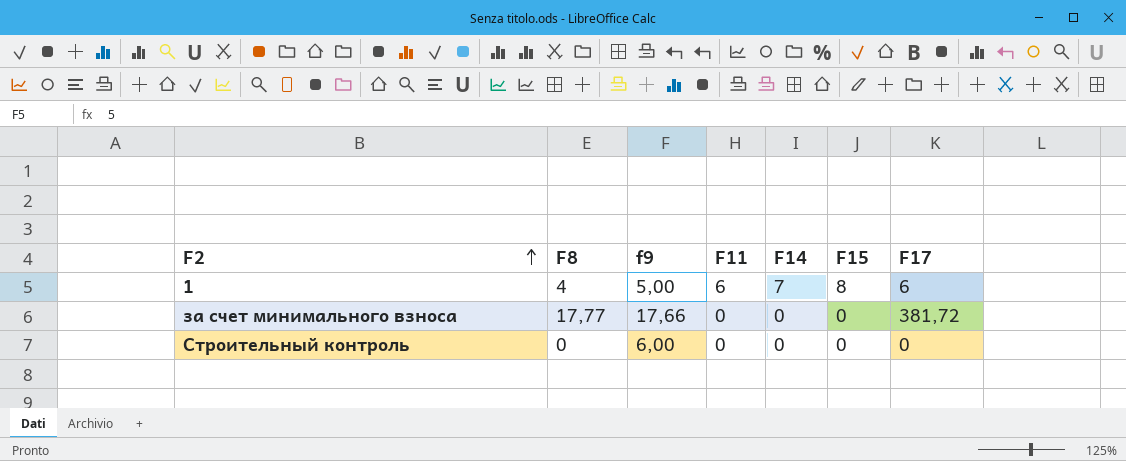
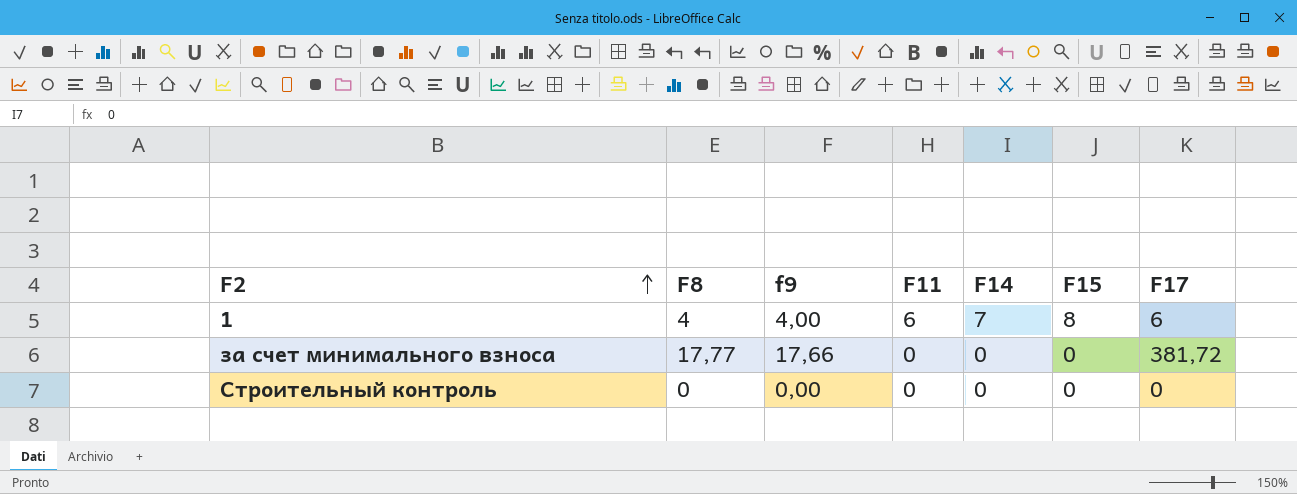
1 | f9: 5,00 -> 4,00
Строительный контроль | f9: 6,00 -> 0,00

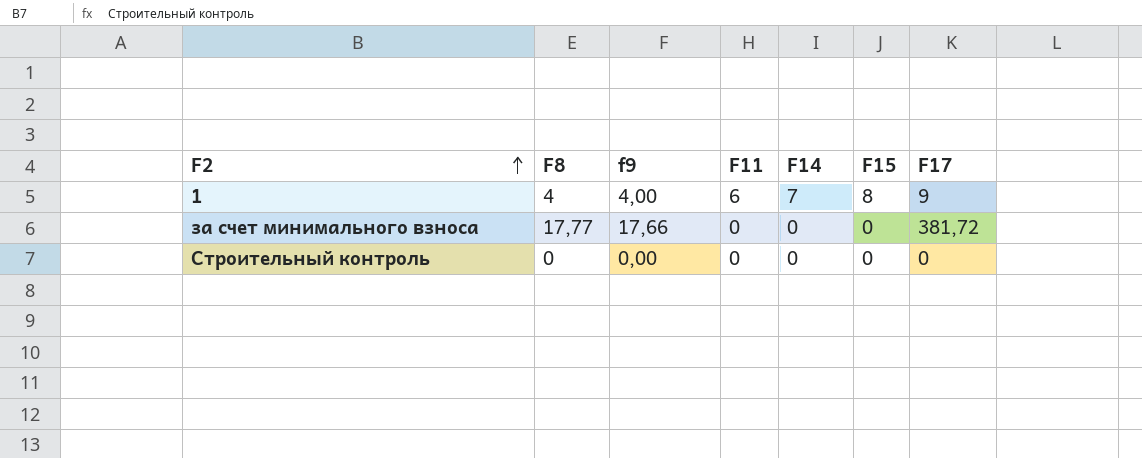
1 | F17: 6 -> 9

